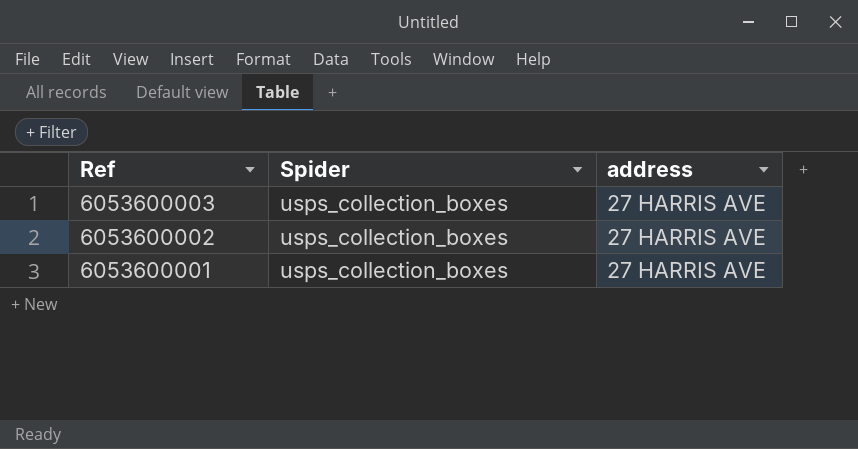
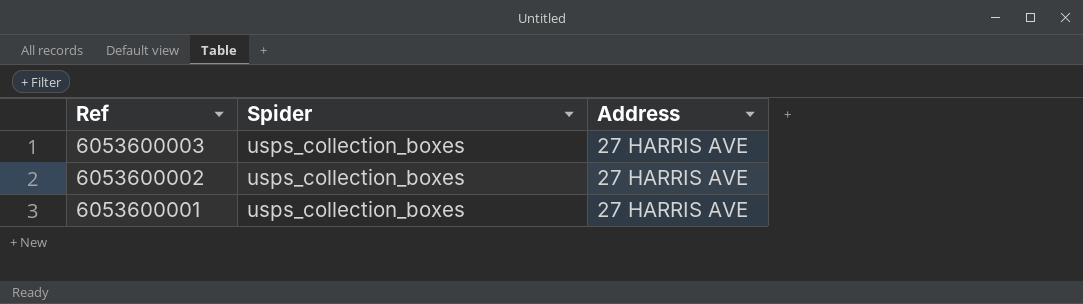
column name: address -> Address

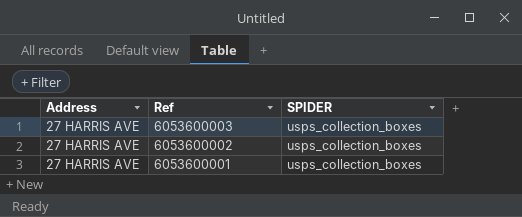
column Address | position: 3 -> 1
column name: Spider -> SPIDER

